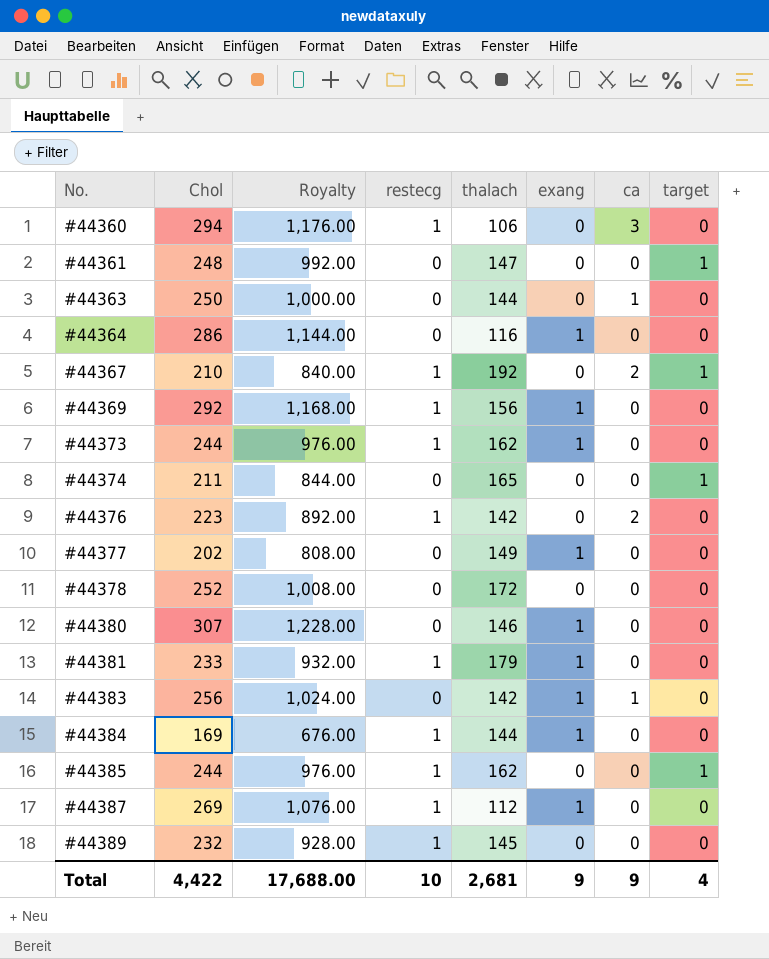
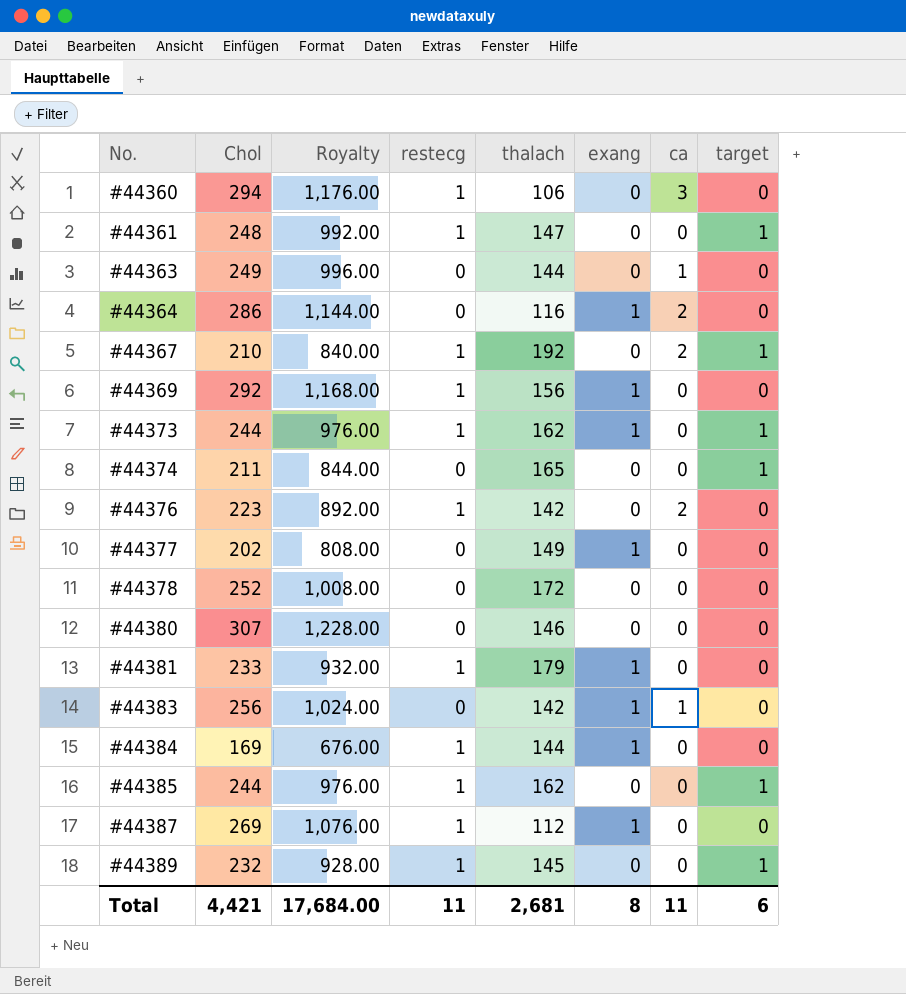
#44361 | restecg: 0 -> 1
#44363 | Chol: 250 -> 249
#44363 | Royalty: 1,000.00 -> 996.00
#44364 | ca: 0 -> 2
#44373 | target: 0 -> 1
#44380 | exang: 1 -> 0
#44389 | target: 0 -> 1
Total | Chol: 4,422 -> 4,421
Total | Royalty: 17,688.00 -> 17,684.00
Total | restecg: 10 -> 11
Total | exang: 9 -> 8
Total | ca: 9 -> 11
Total | target: 4 -> 6

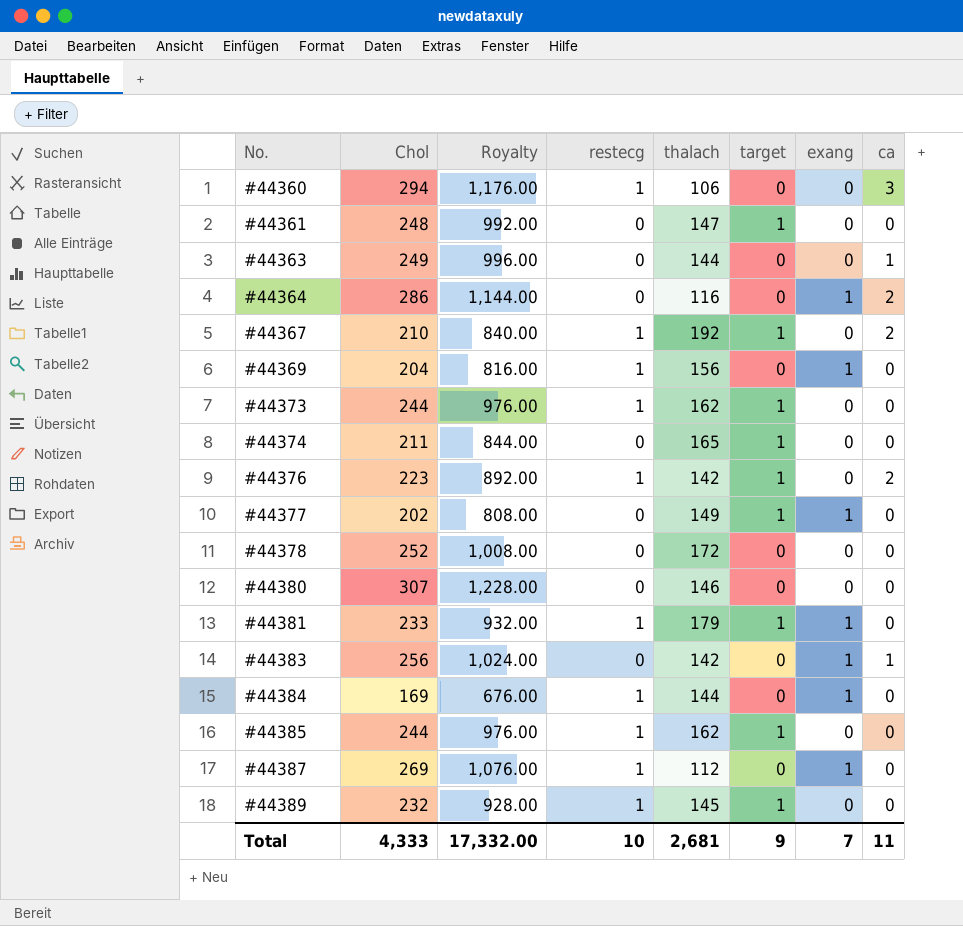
column target | position: 8 -> 6
#44361 | restecg: 1 -> 0
#44369 | Chol: 292 -> 204
#44369 | Royalty: 1,168.00 -> 816.00
#44373 | exang: 1 -> 0
#44376 | target: 0 -> 1
#44377 | target: 0 -> 1
#44381 | target: 0 -> 1
Total | Chol: 4,421 -> 4,333
Total | Royalty: 17,684.00 -> 17,332.00
Total | restecg: 11 -> 10
Total | target: 6 -> 9
Total | exang: 8 -> 7

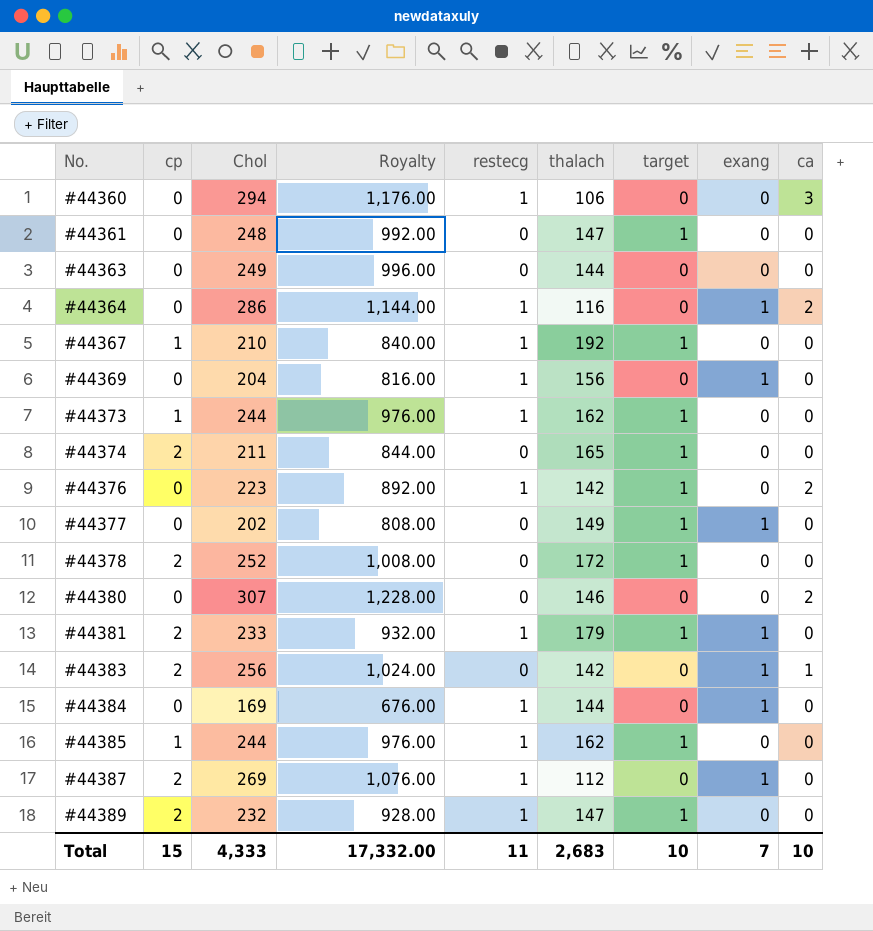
column cp | position: none -> 2
#44363 | ca: 1 -> 0
#44364 | restecg: 0 -> 1
#44367 | ca: 2 -> 0
#44378 | target: 0 -> 1
#44380 | ca: 0 -> 2
#44389 | thalach: 145 -> 147
Total | restecg: 10 -> 11
Total | thalach: 2,681 -> 2,683
Total | target: 9 -> 10
Total | ca: 11 -> 10

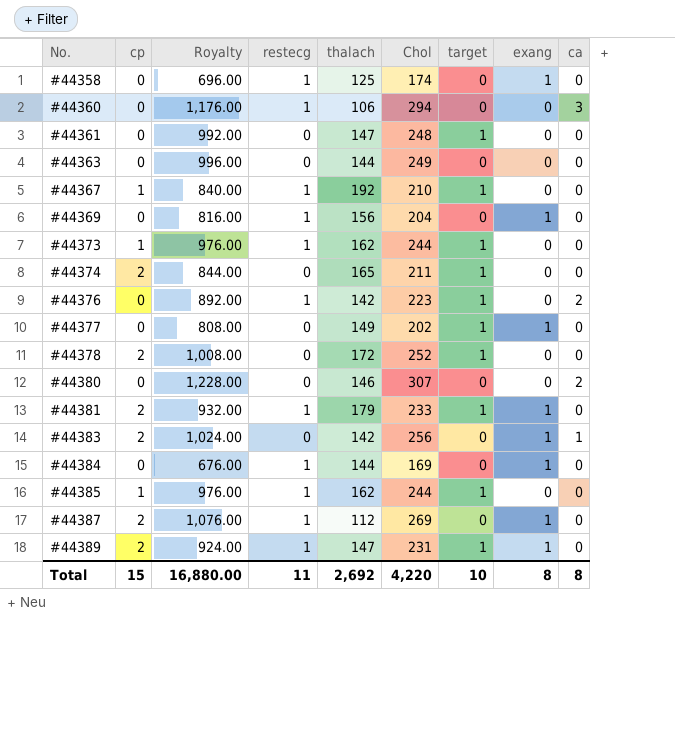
column Chol | position: 3 -> 6
row #44364: 0 | 286 | 1,144.00 | 1 | 116 | 0 | 1 | 2 -> none
row #44358: none -> 0 | 696.00 | 1 | 125 | 174 | 0 | 1 | 0
#44389 | Royalty: 928.00 -> 924.00
#44389 | Chol: 232 -> 231
#44389 | exang: 0 -> 1
Total | Royalty: 17,332.00 -> 16,880.00
Total | thalach: 2,683 -> 2,692
Total | Chol: 4,333 -> 4,220
Total | exang: 7 -> 8
Total | ca: 10 -> 8

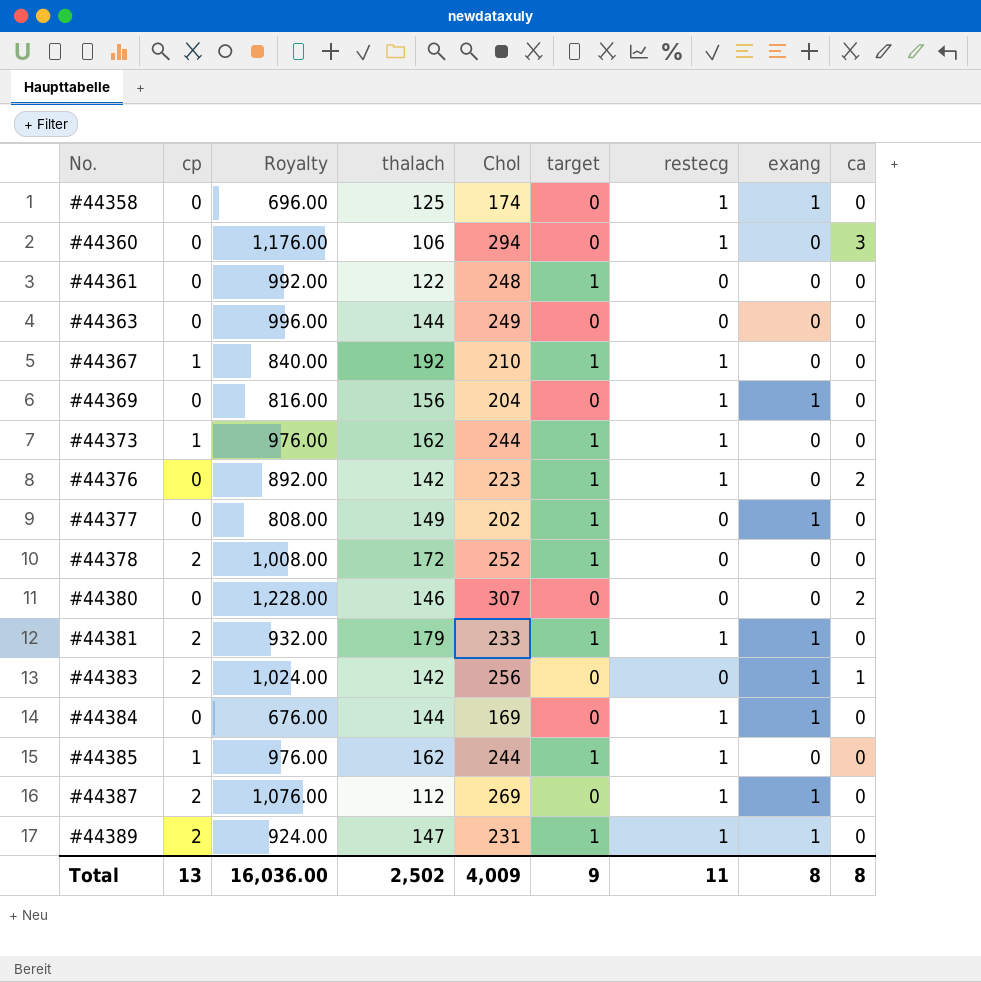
column restecg | position: 4 -> 7
row #44374: 2 | 844.00 | 0 | 165 | 211 | 1 | 0 | 0 -> none
#44361 | thalach: 147 -> 122
Total | cp: 15 -> 13
Total | Royalty: 16,880.00 -> 16,036.00
Total | thalach: 2,692 -> 2,502
Total | Chol: 4,220 -> 4,009
Total | target: 10 -> 9

